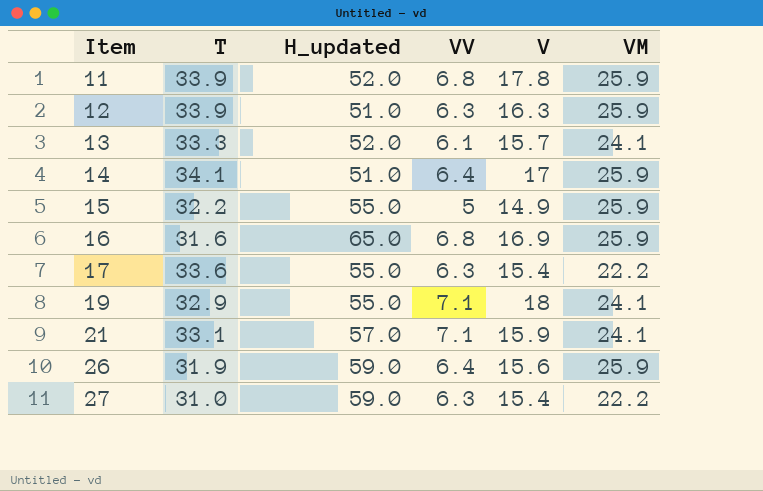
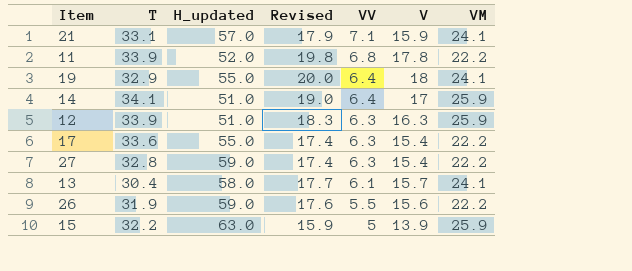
row order: Item ascending -> VV descending
column Revised | formula: none -> [V] + 2
row 16: 31.6 | 65.0 | 6.8 | 16.9 | 25.9 -> none
11 | VM: 25.9 -> 22.2
19 | VV: 7.1 -> 6.4
27 | T: 31.0 -> 32.8
13 | T: 33.3 -> 30.4
13 | H_updated: 52.0 -> 58.0
26 | VV: 6.4 -> 5.5
26 | VM: 25.9 -> 22.2
15 | H_updated: 55.0 -> 63.0
15 | V: 14.9 -> 13.9

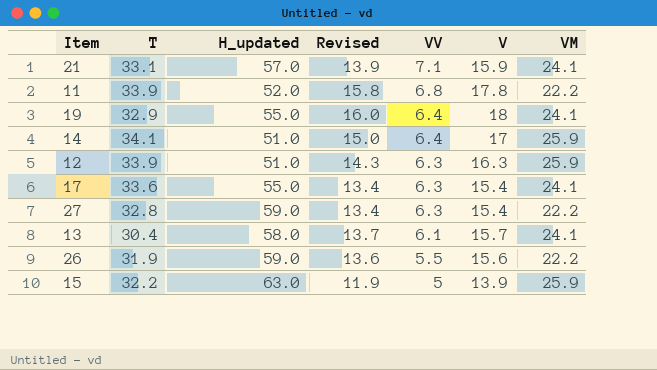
column Revised | formula: [V] + 2 -> [V] - 2
17 | VM: 22.2 -> 24.1

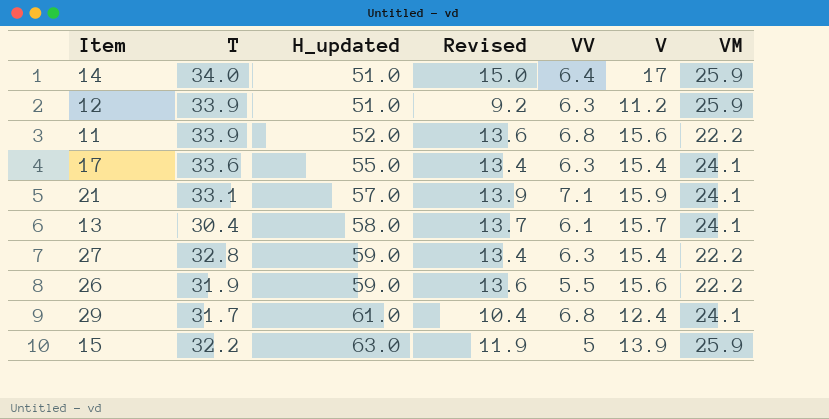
row order: VV descending -> H_updated ascending
row 19: 32.9 | 55.0 | 16.0 | 6.4 | 18 | 24.1 -> none
14 | T: 34.1 -> 34.0
12 | Revised: 14.3 -> 9.2
12 | V: 16.3 -> 11.2
11 | Revised: 15.8 -> 13.6
11 | V: 17.8 -> 15.6
row 29: none -> 31.7 | 61.0 | 10.4 | 6.8 | 12.4 | 24.1

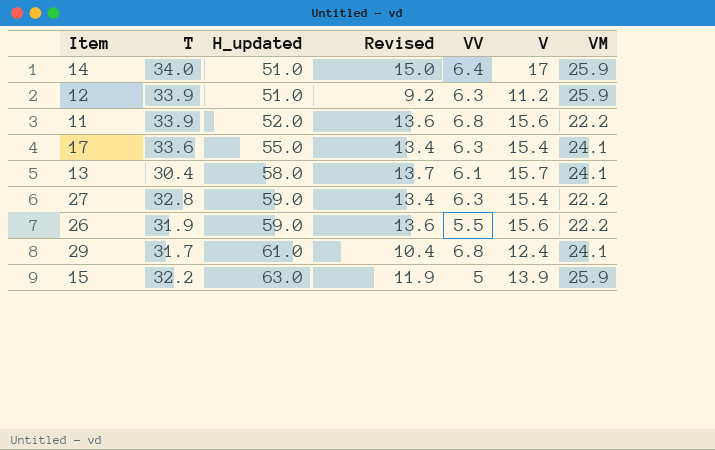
row 21: 33.1 | 57.0 | 13.9 | 7.1 | 15.9 | 24.1 -> none

